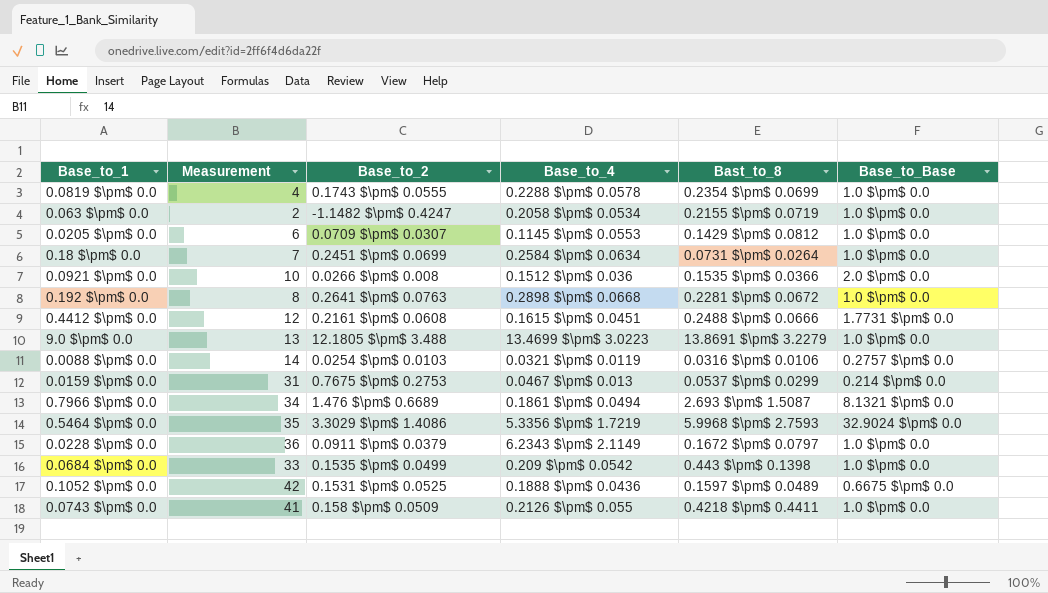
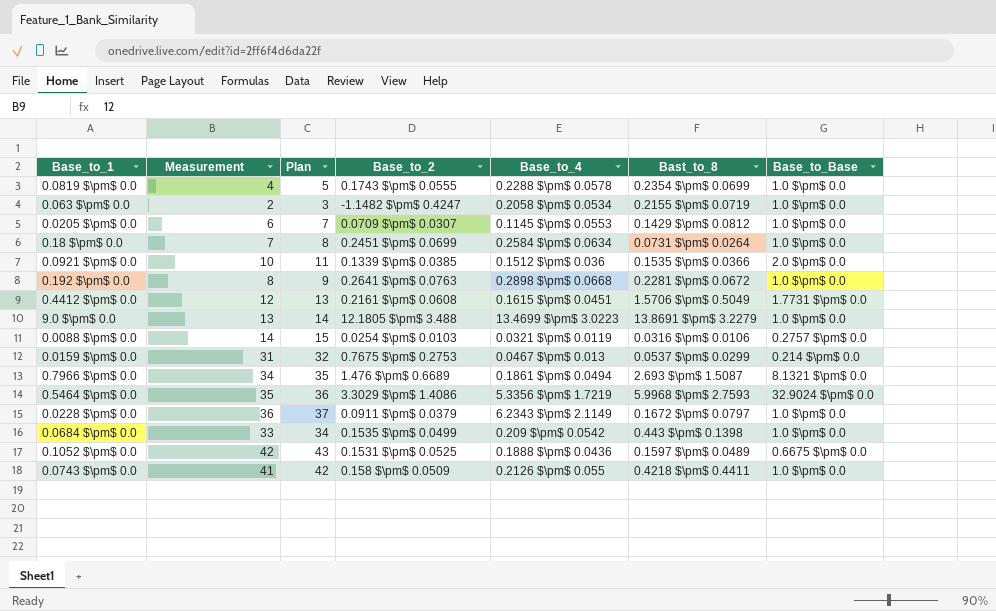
column Plan | formula: none -> [Measurement] + 1
0.0921 $\pm$ 0.0 | Base_to_2: 0.0266 $\pm$ 0.008 -> 0.1339 $\pm$ 0.0385
0.4412 $\pm$ 0.0 | Bast_to_8: 0.2488 $\pm$ 0.0666 -> 1.5706 $\pm$ 0.5049

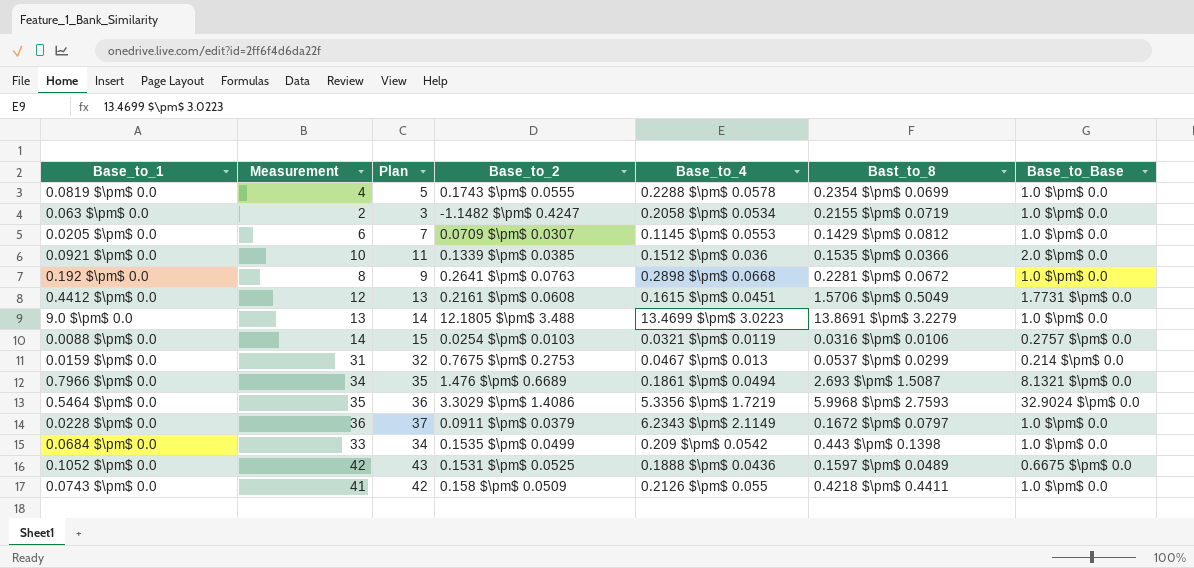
row 0.18 $\pm$ 0.0: 7 | 8 | 0.2451 $\pm$ 0.0699 | 0.2584 $\pm$ 0.0634 | 0.0731 $\pm$ 0.0264 | 1.0 $\pm$ 0.0 -> none

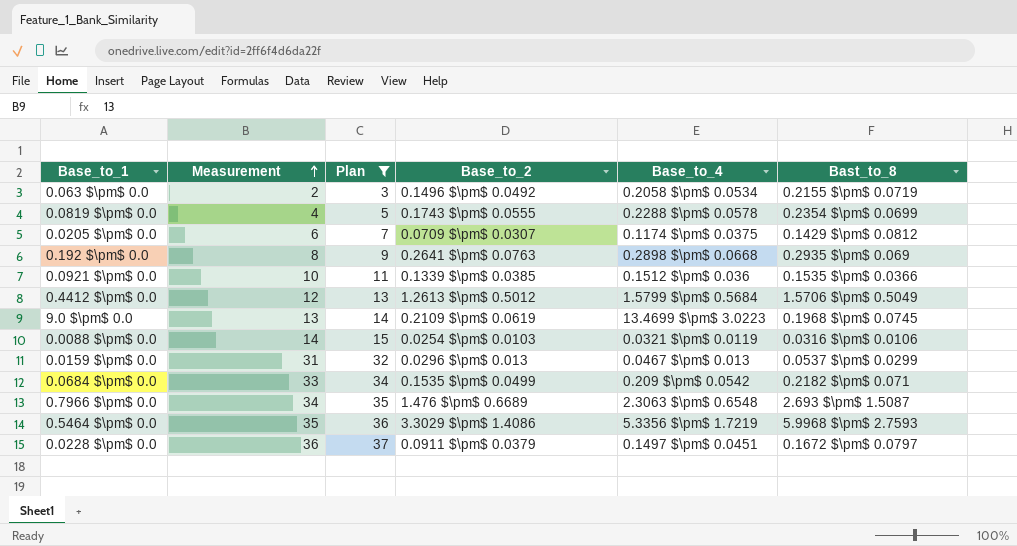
filter: none -> Plan <= 37
row order: none -> Measurement ascending
column Base_to_Base | position: 7 -> none
0.063 $\pm$ 0.0 | Base_to_2: -1.1482 $\pm$ 0.4247 -> 0.1496 $\pm$ 0.0492
0.0205 $\pm$ 0.0 | Base_to_4: 0.1145 $\pm$ 0.0553 -> 0.1174 $\pm$ 0.0375
0.192 $\pm$ 0.0 | Bast_to_8: 0.2281 $\pm$ 0.0672 -> 0.2935 $\pm$ 0.069
0.4412 $\pm$ 0.0 | Base_to_2: 0.2161 $\pm$ 0.0608 -> 1.2613 $\pm$ 0.5012
0.4412 $\pm$ 0.0 | Base_to_4: 0.1615 $\pm$ 0.0451 -> 1.5799 $\pm$ 0.5684
9.0 $\pm$ 0.0 | Base_to_2: 12.1805 $\pm$ 3.488 -> 0.2109 $\pm$ 0.0619
9.0 $\pm$ 0.0 | Bast_to_8: 13.8691 $\pm$ 3.2279 -> 0.1968 $\pm$ 0.0745
0.0159 $\pm$ 0.0 | Base_to_2: 0.7675 $\pm$ 0.2753 -> 0.0296 $\pm$ 0.013
0.0684 $\pm$ 0.0 | Bast_to_8: 0.443 $\pm$ 0.1398 -> 0.2182 $\pm$ 0.071
0.7966 $\pm$ 0.0 | Base_to_4: 0.1861 $\pm$ 0.0494 -> 2.3063 $\pm$ 0.6548
0.0228 $\pm$ 0.0 | Base_to_4: 6.2343 $\pm$ 2.1149 -> 0.1497 $\pm$ 0.0451

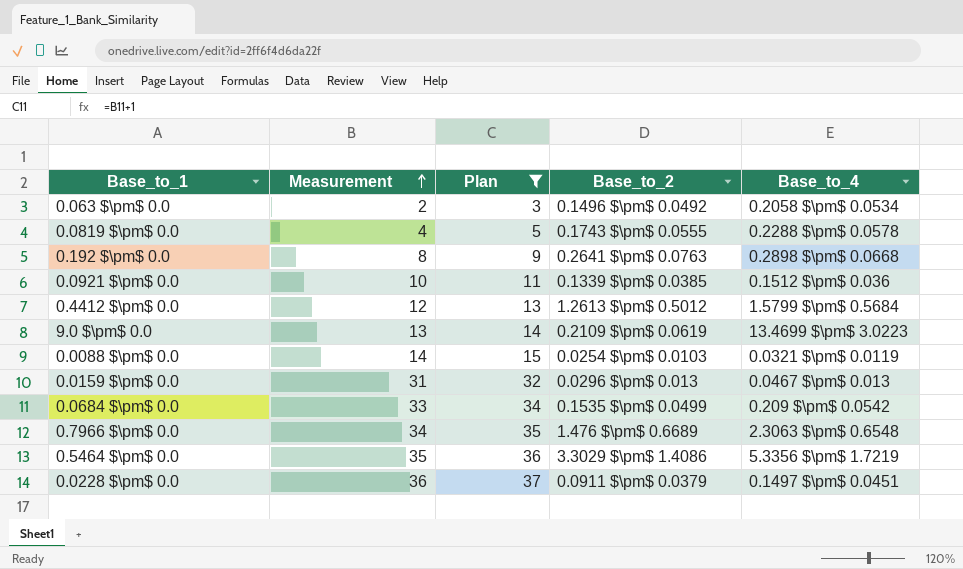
column Bast_to_8 | position: 6 -> none
row 0.0205 $\pm$ 0.0: 6 | 7 | 0.0709 $\pm$ 0.0307 | 0.1174 $\pm$ 0.0375 | 0.1429 $\pm$ 0.0812 -> none

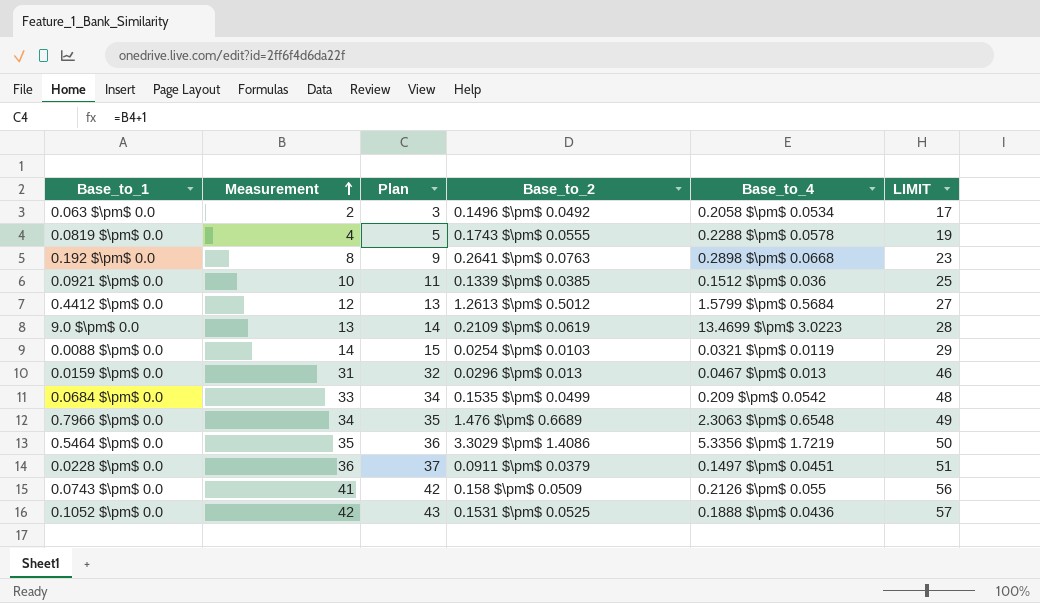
filter: Plan <= 37 -> none
column LIMIT | formula: none -> [Measurement] + 15

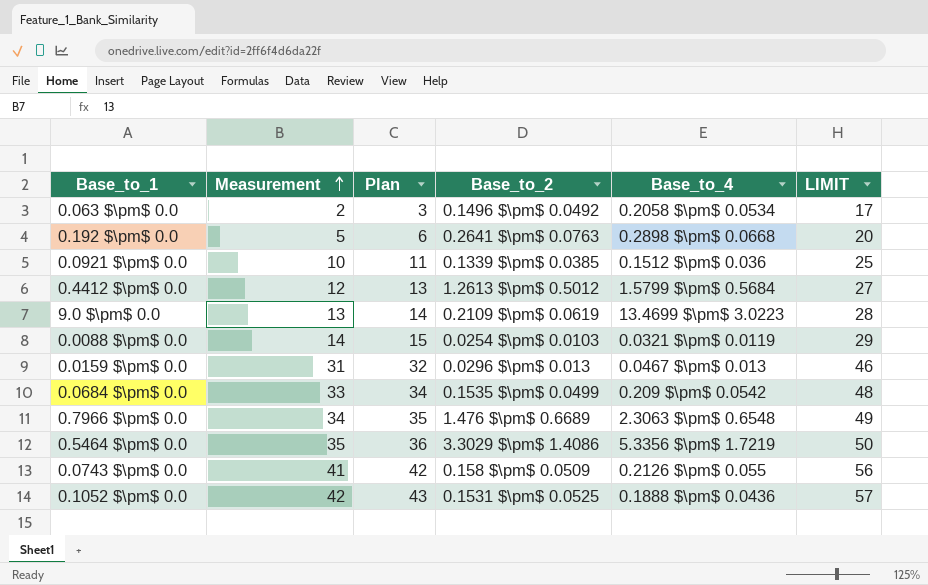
row 0.0819 $\pm$ 0.0: 4 | 5 | 0.1743 $\pm$ 0.0555 | 0.2288 $\pm$ 0.0578 | 19 -> none
row 0.0228 $\pm$ 0.0: 36 | 37 | 0.0911 $\pm$ 0.0379 | 0.1497 $\pm$ 0.0451 | 51 -> none
0.192 $\pm$ 0.0 | Measurement: 8 -> 5
0.192 $\pm$ 0.0 | Plan: 9 -> 6
0.192 $\pm$ 0.0 | LIMIT: 23 -> 20

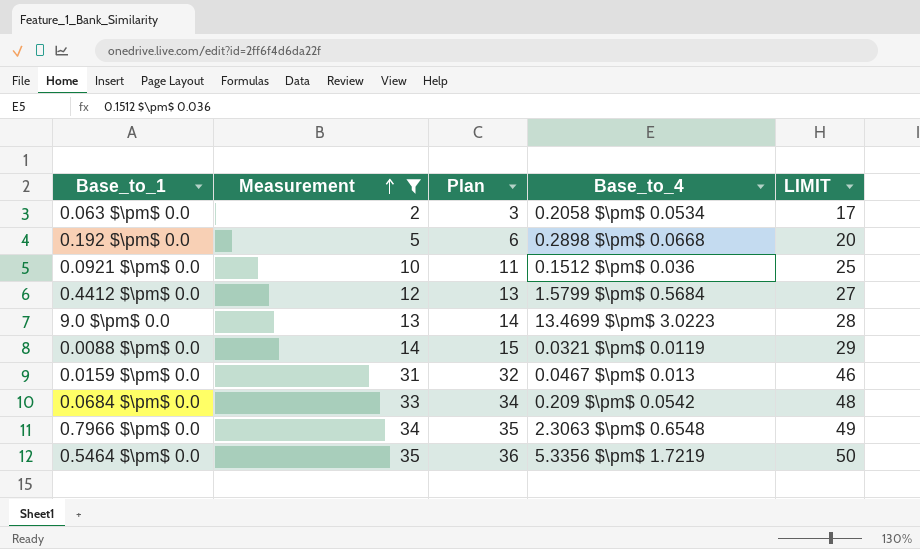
filter: none -> Measurement <= 35
column Base_to_2 | position: 4 -> none

